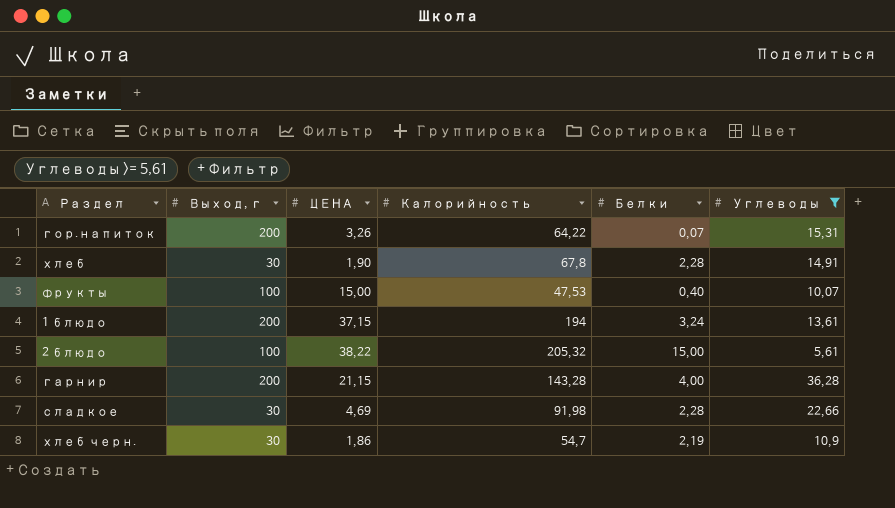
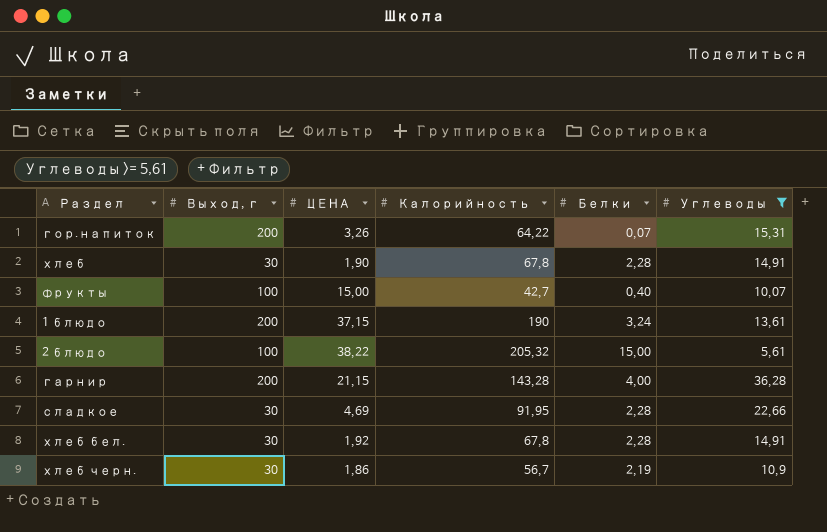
фрукты | Калорийность: 47,53 -> 42,7
1 блюдо | Калорийность: 194 -> 190
сладкое | Калорийность: 91,98 -> 91,95
row хлеб бел.: none -> 30 | 1,92 | 67,8 | 2,28 | 14,91
хлеб черн. | Калорийность: 54,7 -> 56,7

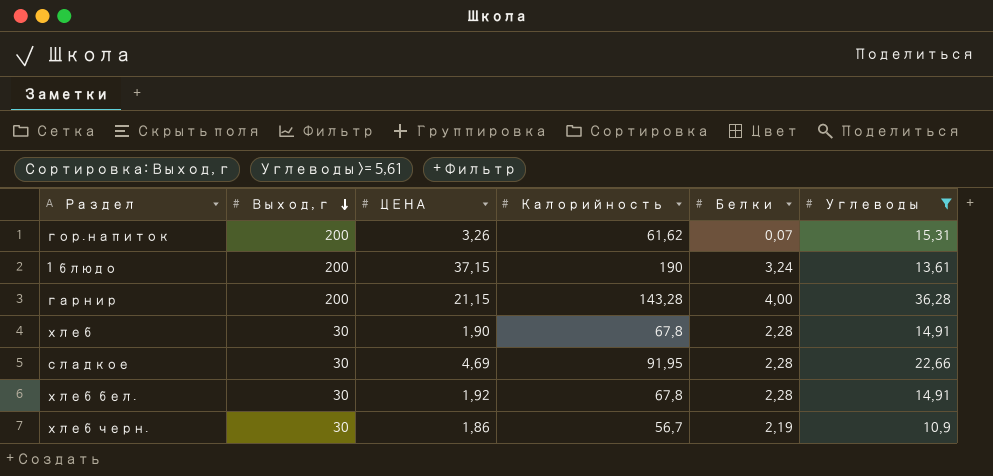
row order: none -> Выход, г descending
row фрукты: 100 | 15,00 | 42,7 | 0,40 | 10,07 -> none
row 2 блюдо: 100 | 38,22 | 205,32 | 15,00 | 5,61 -> none
гор.напиток | Калорийность: 64,22 -> 61,62

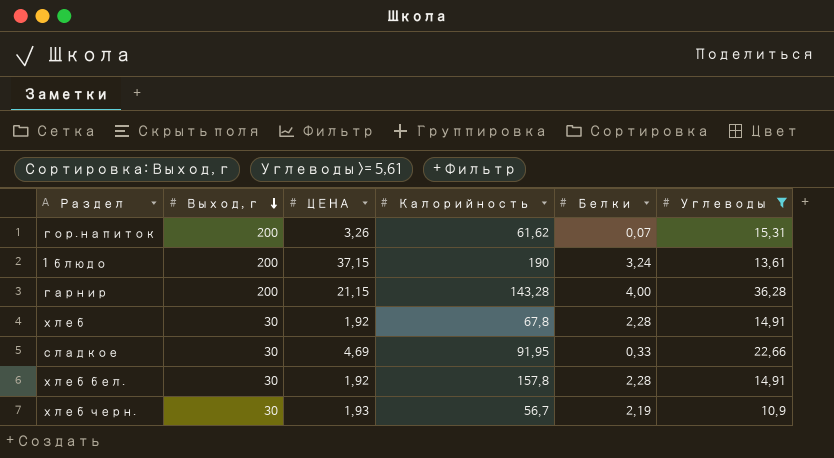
хлеб | ЦЕНА: 1,90 -> 1,92
сладкое | Белки: 2,28 -> 0,33
хлеб бел. | Калорийность: 67,8 -> 157,8
хлеб черн. | ЦЕНА: 1,86 -> 1,93

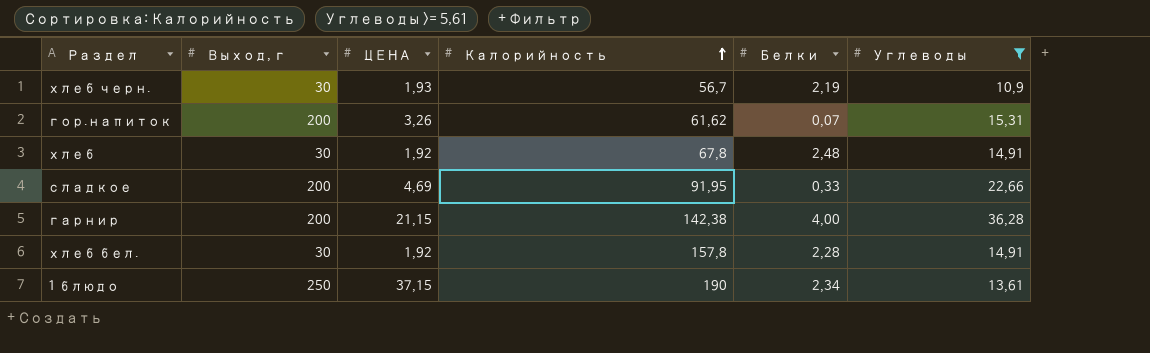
row order: Выход, г descending -> Калорийность ascending
хлеб | Белки: 2,28 -> 2,48
сладкое | Выход, г: 30 -> 200
гарнир | Калорийность: 143,28 -> 142,38
1 блюдо | Выход, г: 200 -> 250
1 блюдо | Белки: 3,24 -> 2,34

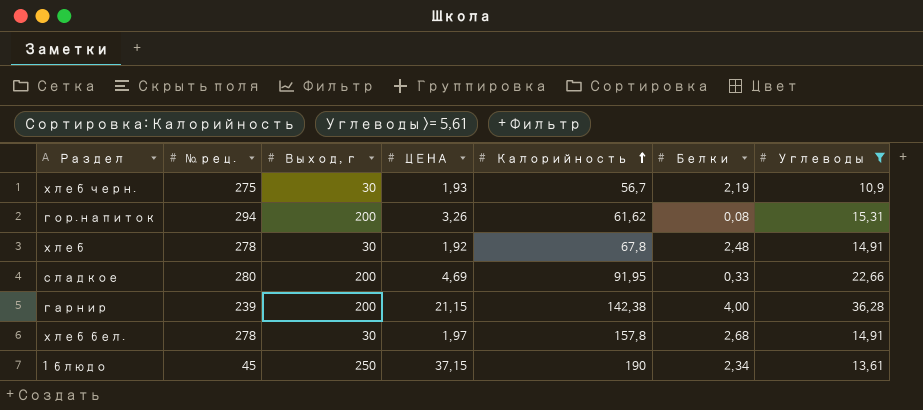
column № рец. | position: none -> 2
гор.напиток | Белки: 0,07 -> 0,08
хлеб бел. | ЦЕНА: 1,92 -> 1,97
хлеб бел. | Белки: 2,28 -> 2,68

